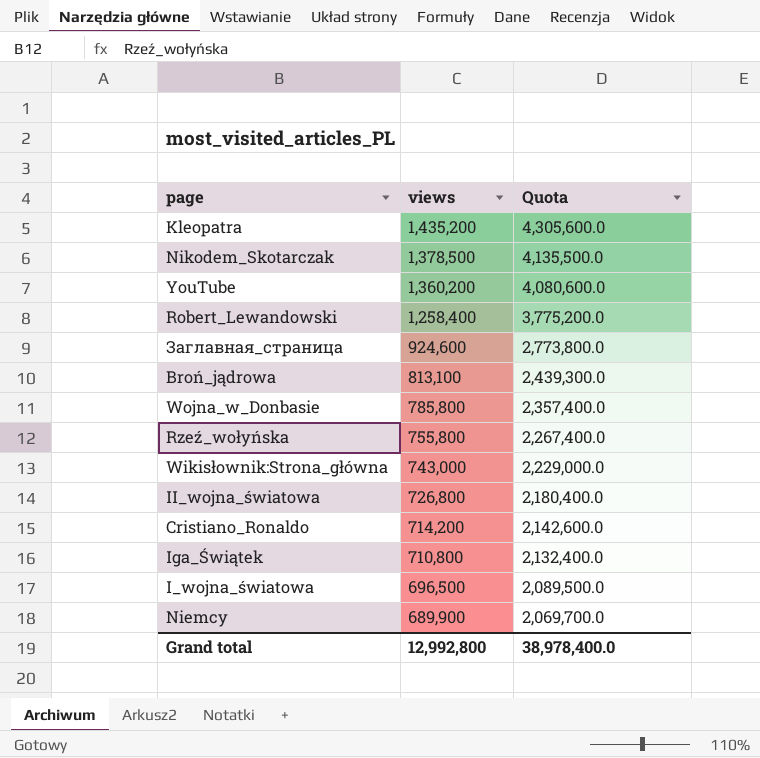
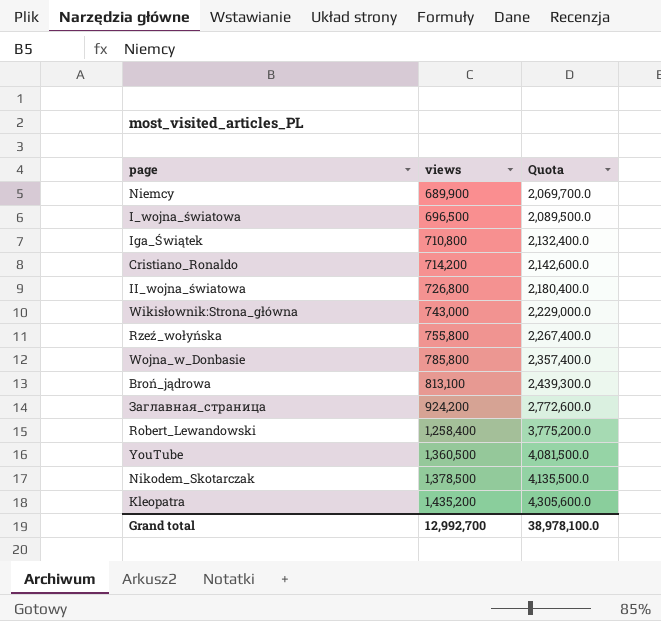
row order: views descending -> views ascending
Заглавная_страница | views: 924,600 -> 924,200
Заглавная_страница | Quota: 2,773,800.0 -> 2,772,600.0
YouTube | views: 1,360,200 -> 1,360,500
YouTube | Quota: 4,080,600.0 -> 4,081,500.0
Grand total | views: 12,992,800 -> 12,992,700
Grand total | Quota: 38,978,400.0 -> 38,978,100.0

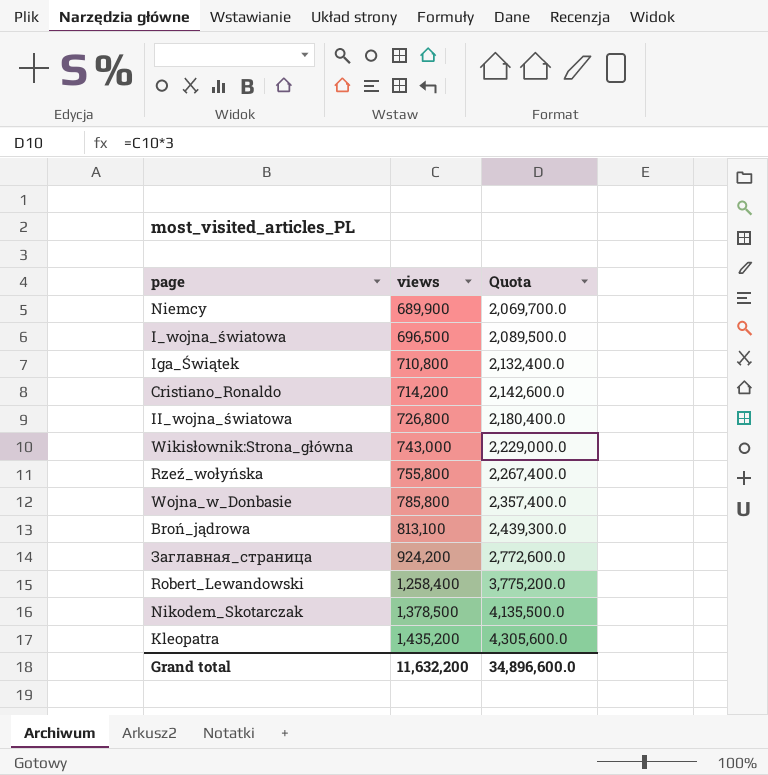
row YouTube: 1,360,500 | 4,081,500.0 -> none
Grand total | views: 12,992,700 -> 11,632,200
Grand total | Quota: 38,978,100.0 -> 34,896,600.0

